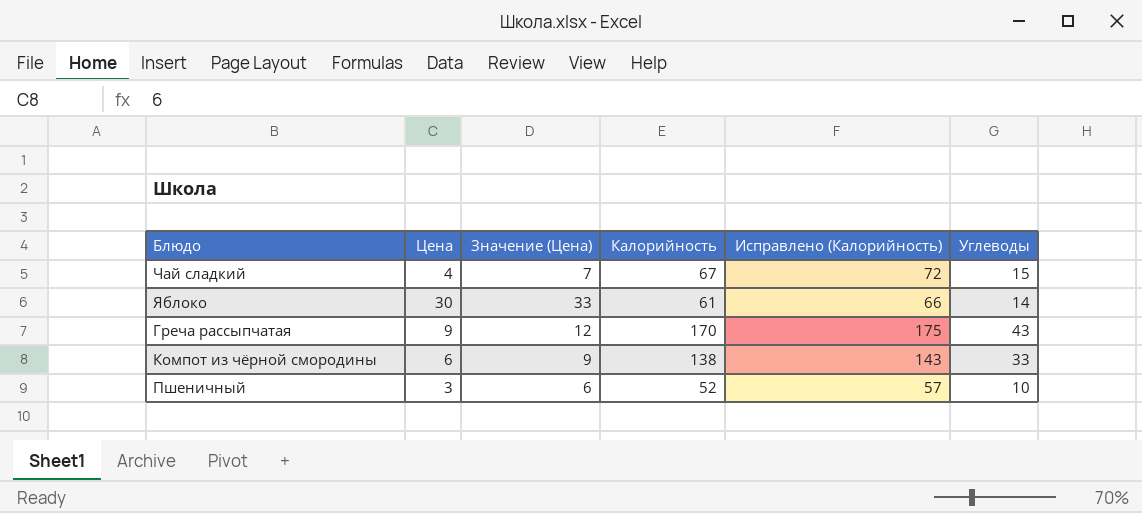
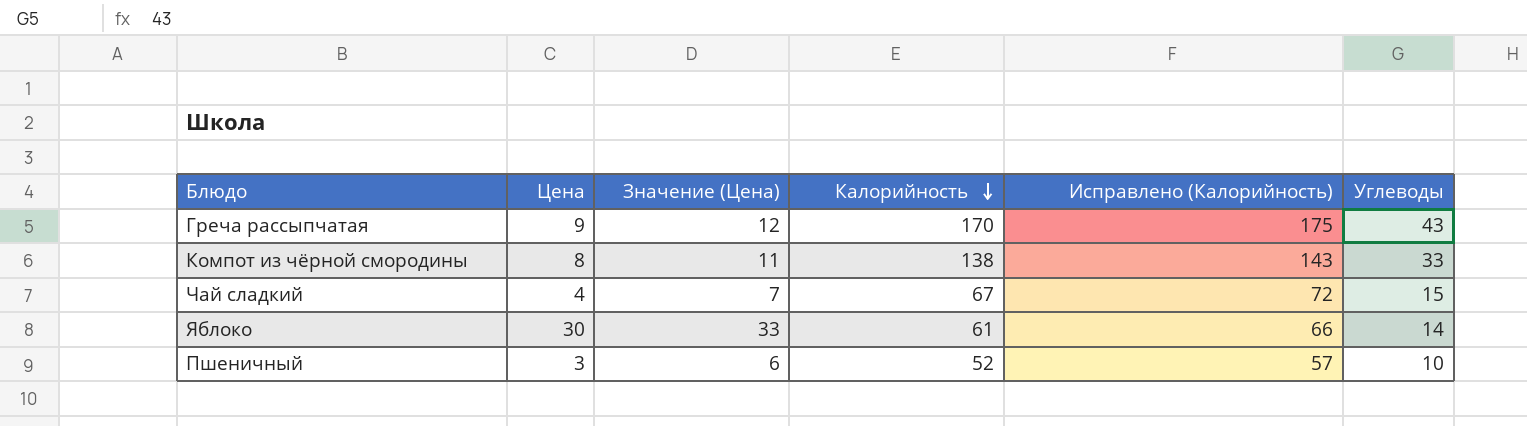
row order: none -> Калорийность descending
Компот из чёрной смородины | Цена: 6 -> 8
Компот из чёрной смородины | Значение (Цена): 9 -> 11

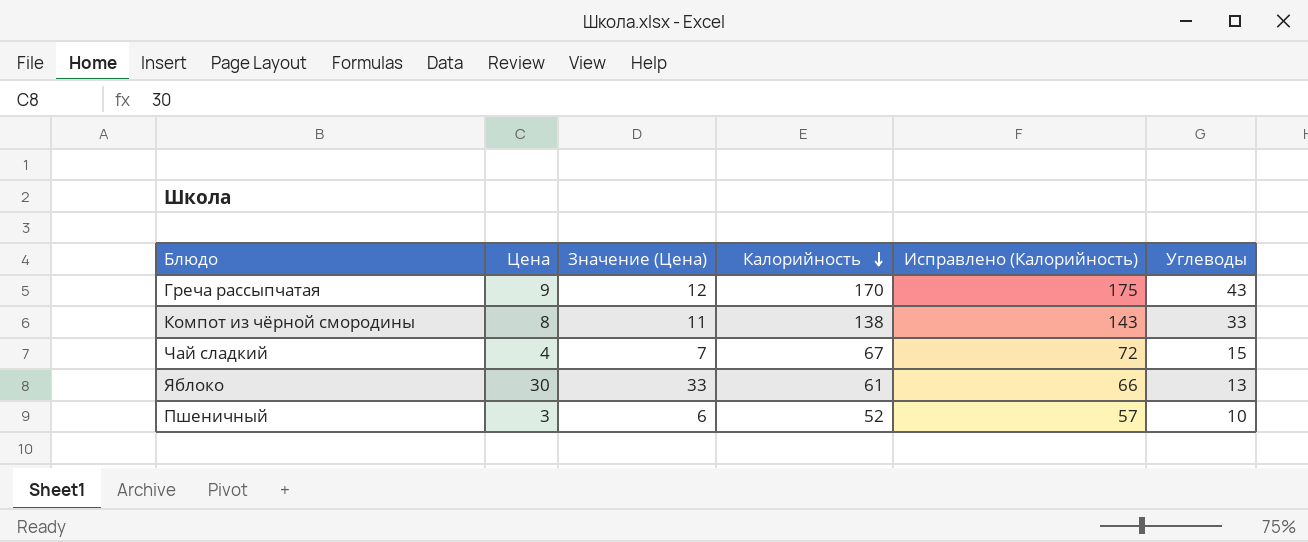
Яблоко | Углеводы: 14 -> 13

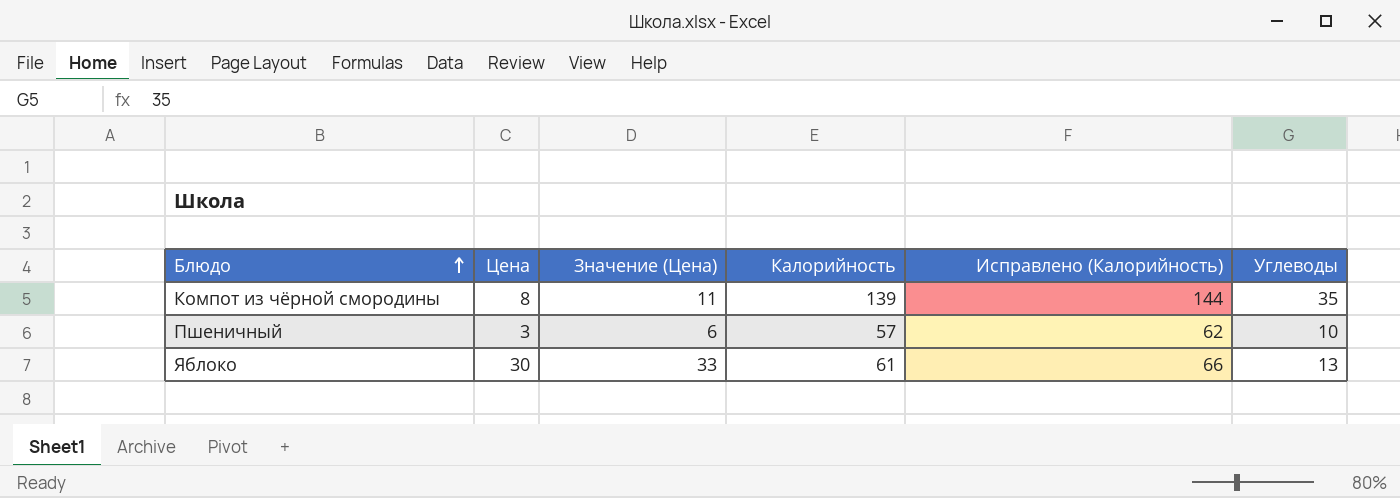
row order: Калорийность descending -> Блюдо ascending
row Греча рассыпчатая: 9 | 12 | 170 | 175 | 43 -> none
row Чай сладкий: 4 | 7 | 67 | 72 | 15 -> none
Компот из чёрной смородины | Калорийность: 138 -> 139
Компот из чёрной смородины | Исправлено (Калорийность): 143 -> 144
Компот из чёрной смородины | Углеводы: 33 -> 35
Пшеничный | Калорийность: 52 -> 57
Пшеничный | Исправлено (Калорийность): 57 -> 62

